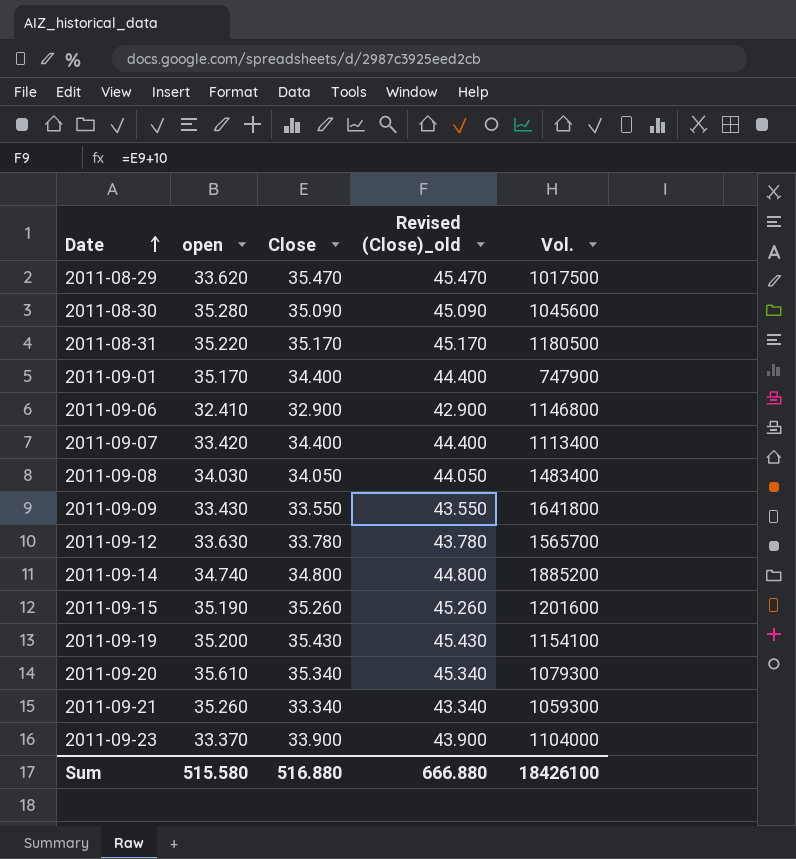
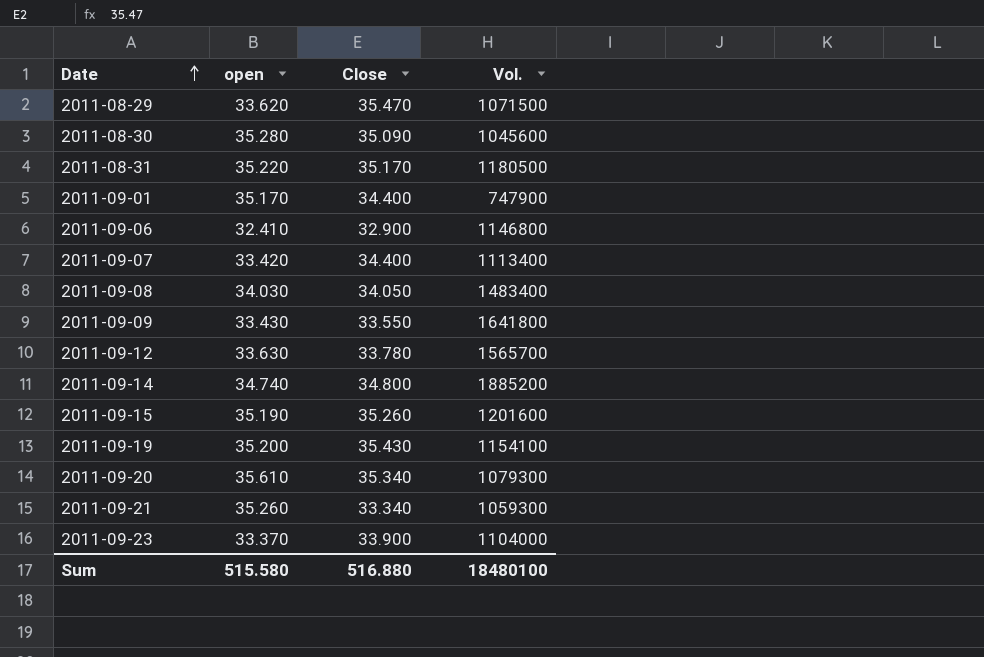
column Revised (Close)_old | formula: [Close] + 10 -> none
2011-08-29 | Vol.: 1017500 -> 1071500
Sum | Vol.: 18426100 -> 18480100

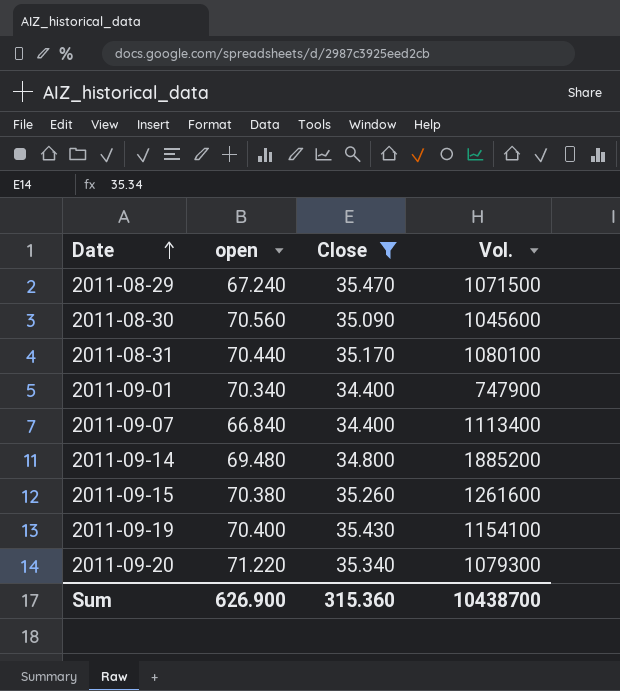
filter: none -> Close >= 34.400
2011-08-29 | open: 33.620 -> 67.240
2011-08-30 | open: 35.280 -> 70.560
2011-08-31 | open: 35.220 -> 70.440
2011-08-31 | Vol.: 1180500 -> 1080100
2011-09-01 | open: 35.170 -> 70.340
2011-09-07 | open: 33.420 -> 66.840
2011-09-14 | open: 34.740 -> 69.480
2011-09-15 | open: 35.190 -> 70.380
2011-09-15 | Vol.: 1201600 -> 1261600
2011-09-19 | open: 35.200 -> 70.400
2011-09-20 | open: 35.610 -> 71.220
Sum | open: 515.580 -> 626.900
Sum | Close: 516.880 -> 315.360
Sum | Vol.: 18480100 -> 10438700

